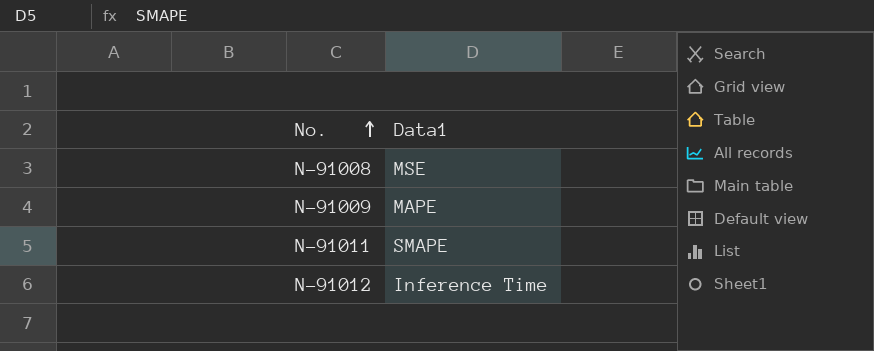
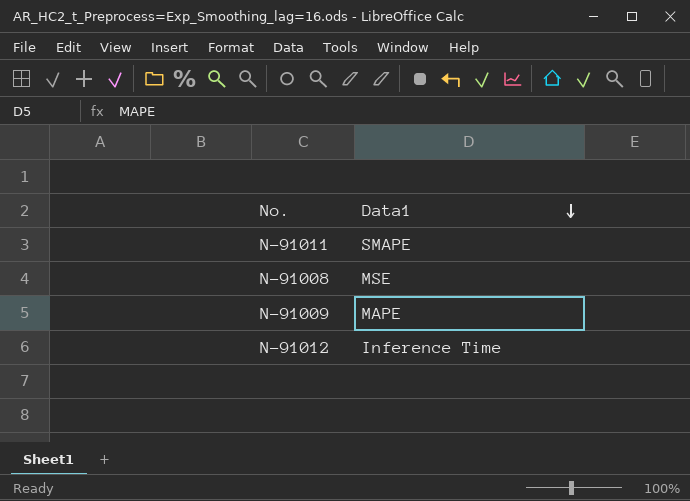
row order: No. ascending -> Data1 descending

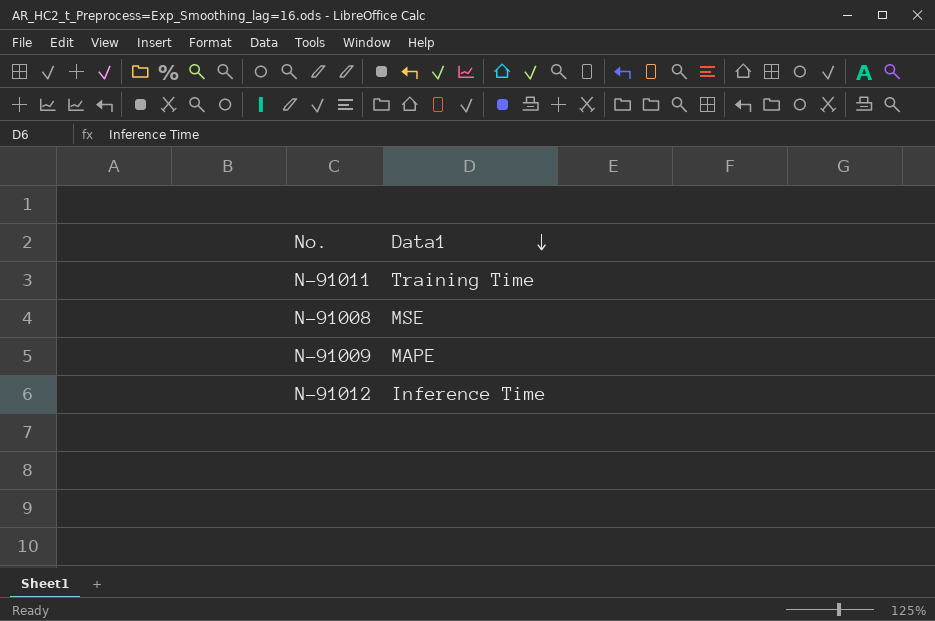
N-91011 | Data1: SMAPE -> Training Time

